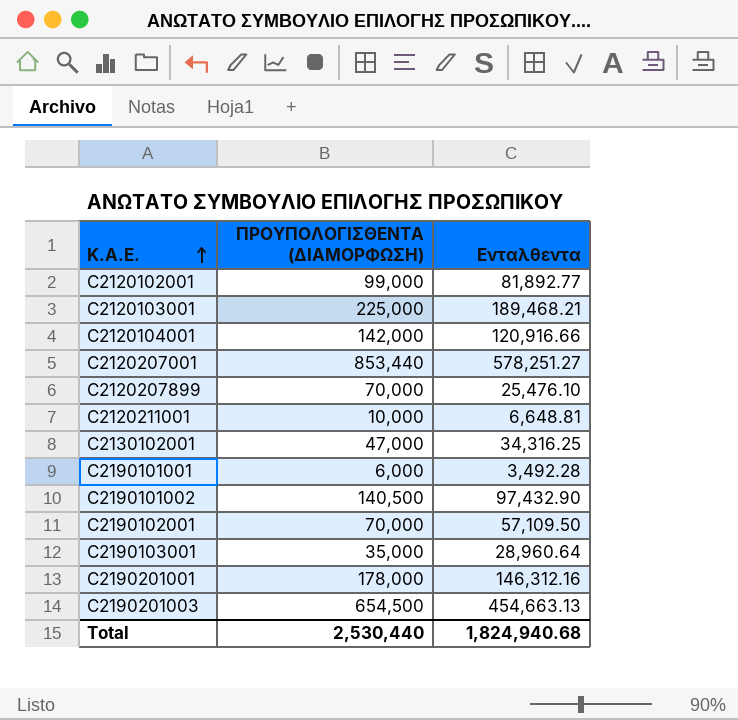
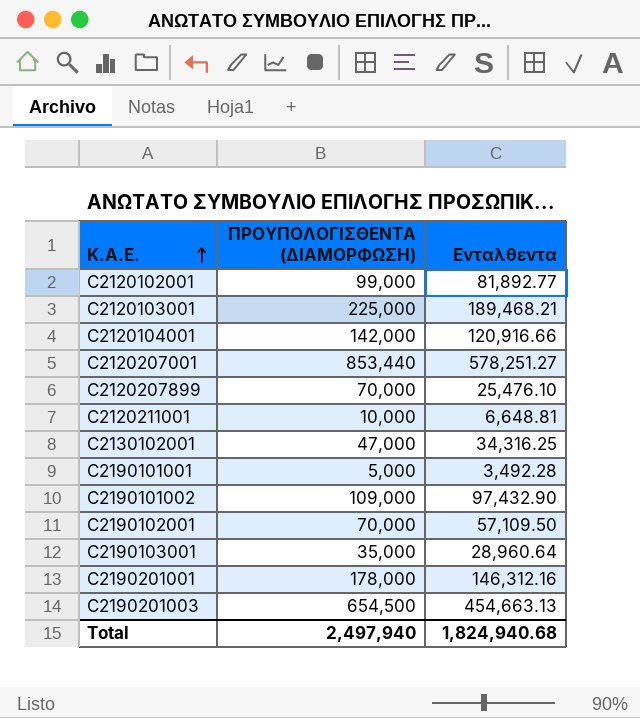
C2190101001 | ΠΡΟΥΠΟΛΟΓΙΣΘΕΝΤΑ (ΔΙΑΜΟΡΦΩΣΗ): 6,000 -> 5,000
C2190101002 | ΠΡΟΥΠΟΛΟΓΙΣΘΕΝΤΑ (ΔΙΑΜΟΡΦΩΣΗ): 140,500 -> 109,000
Total | ΠΡΟΥΠΟΛΟΓΙΣΘΕΝΤΑ (ΔΙΑΜΟΡΦΩΣΗ): 2,530,440 -> 2,497,940

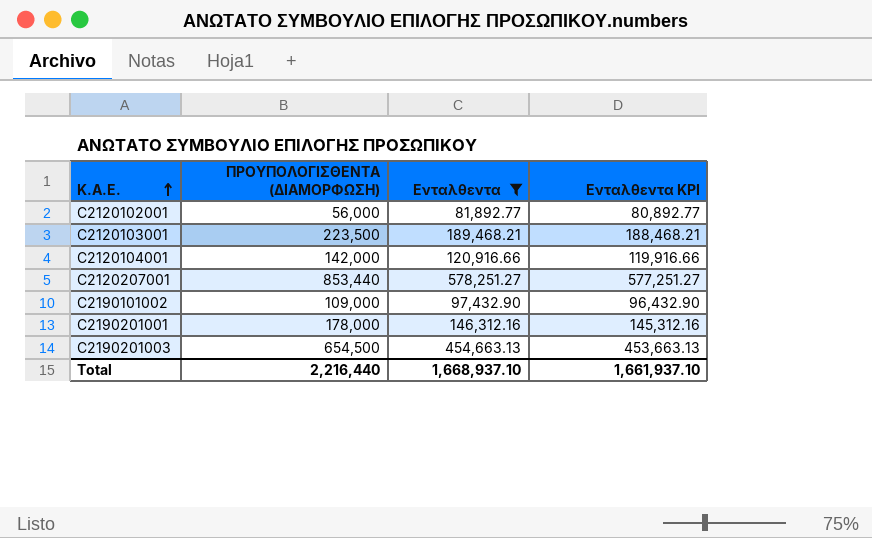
filter: none -> Ενταλθεντα >= 81,892.77
column Ενταλθεντα KPI | formula: none -> [Ενταλθεντα] - 1000
C2120102001 | ΠΡΟΥΠΟΛΟΓΙΣΘΕΝΤΑ (ΔΙΑΜΟΡΦΩΣΗ): 99,000 -> 56,000
C2120103001 | ΠΡΟΥΠΟΛΟΓΙΣΘΕΝΤΑ (ΔΙΑΜΟΡΦΩΣΗ): 225,000 -> 223,500
Total | ΠΡΟΥΠΟΛΟΓΙΣΘΕΝΤΑ (ΔΙΑΜΟΡΦΩΣΗ): 2,497,940 -> 2,216,440
Total | Ενταλθεντα: 1,824,940.68 -> 1,668,937.10

